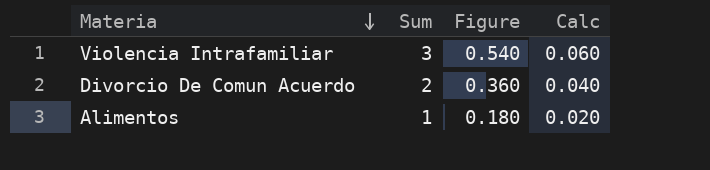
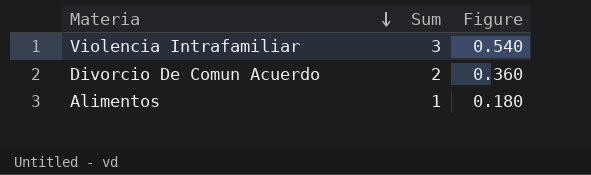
column Calc | formula: [Sum] * 0.02 -> none

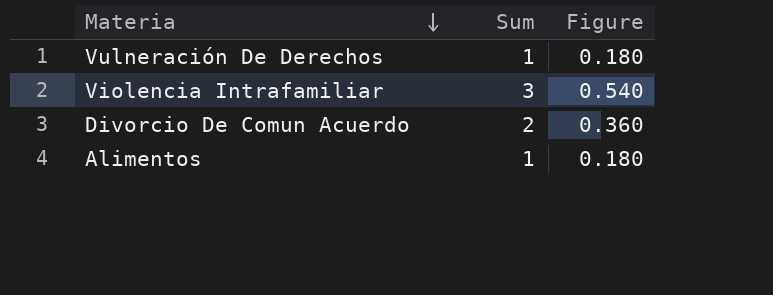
row Vulneración De Derechos: none -> 1 | 0.180

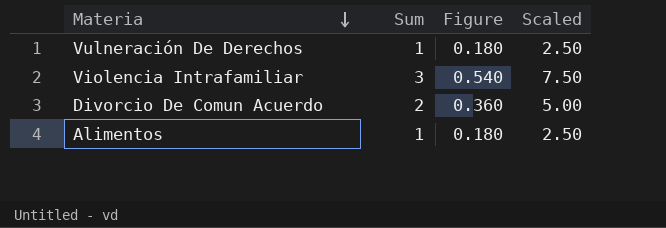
column Scaled | formula: none -> [Sum] * 2.5

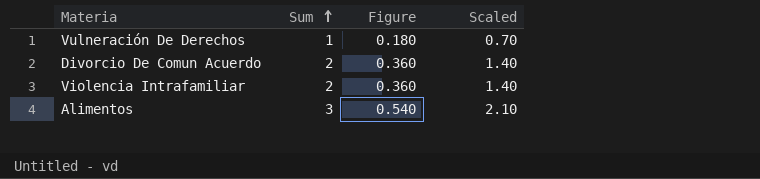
row order: Materia descending -> Sum ascending
column Scaled | formula: [Sum] * 2.5 -> [Sum] * 0.7
Violencia Intrafamiliar | Sum: 3 -> 2
Violencia Intrafamiliar | Figure: 0.540 -> 0.360
Alimentos | Sum: 1 -> 3
Alimentos | Figure: 0.180 -> 0.540

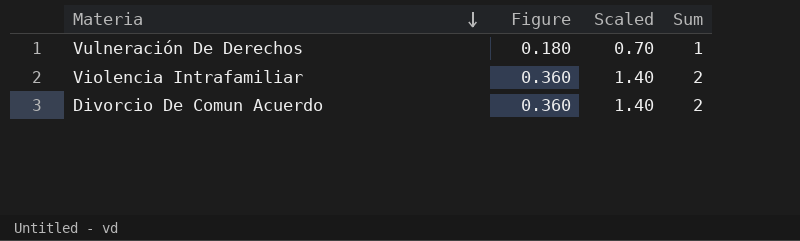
row order: Sum ascending -> Materia descending
column Sum | position: 2 -> 4
row Alimentos: 3 | 0.540 | 2.10 -> none

